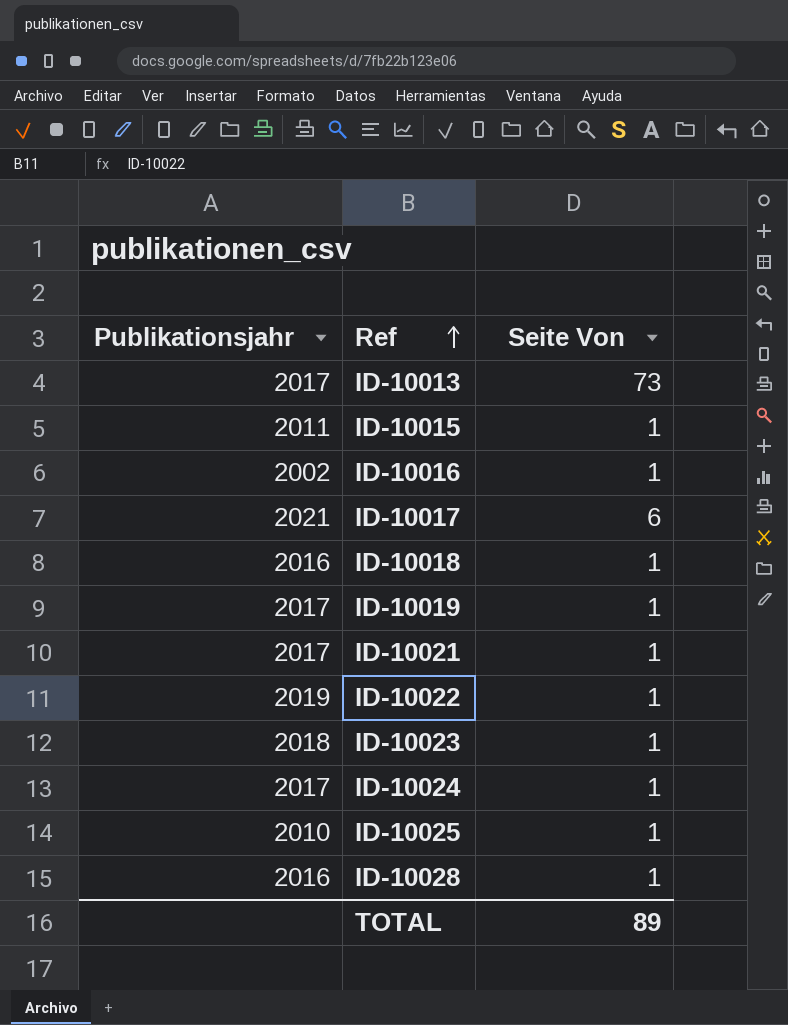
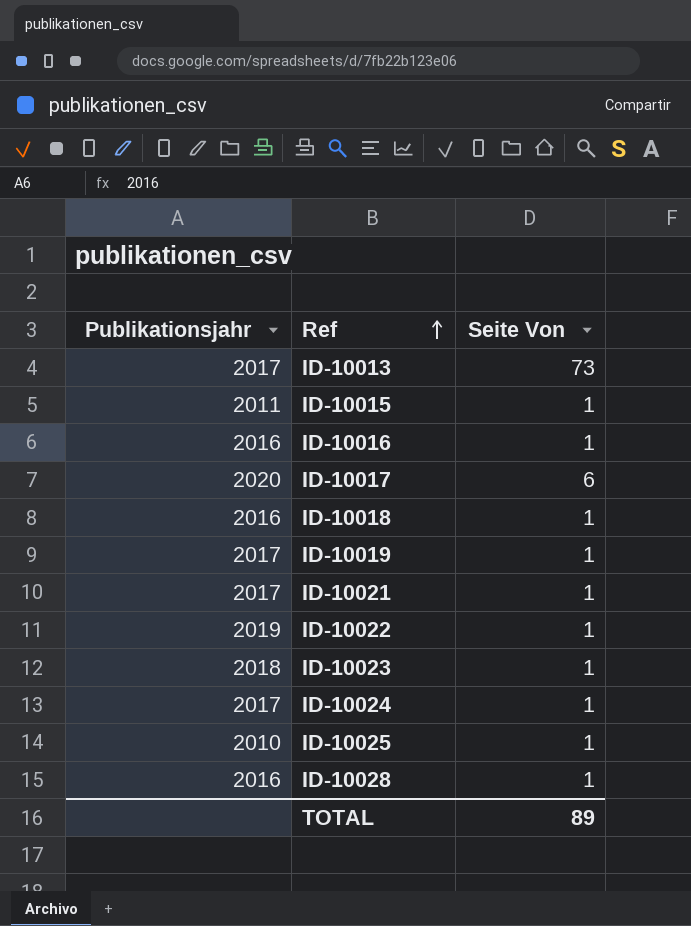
ID-10016 | Publikationsjahr: 2002 -> 2016
ID-10017 | Publikationsjahr: 2021 -> 2020

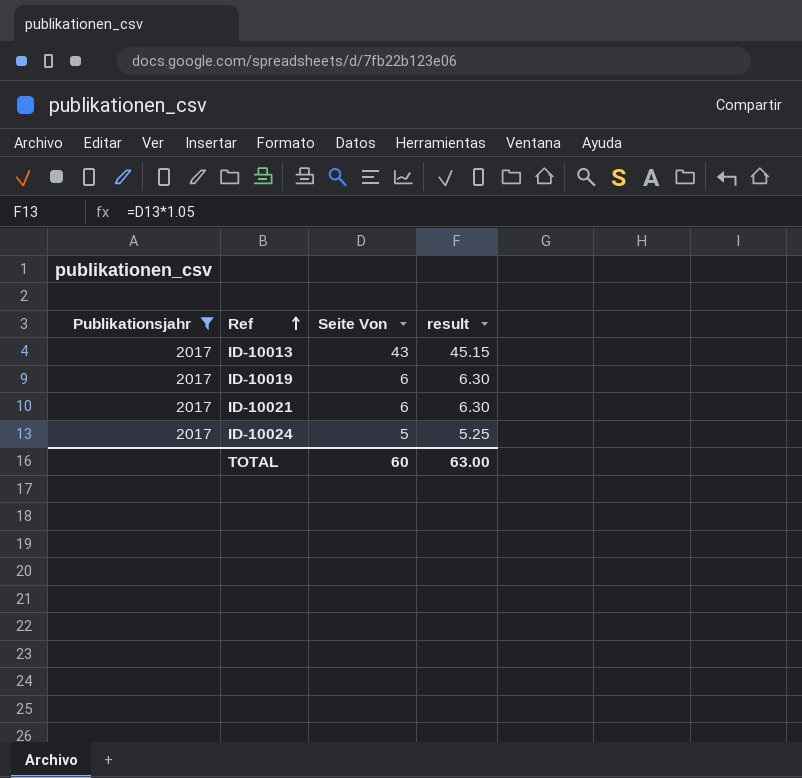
filter: none -> Publikationsjahr = 2017
column result | formula: none -> [Seite Von] * 1.05
ID-10013 | Seite Von: 73 -> 43
ID-10019 | Seite Von: 1 -> 6
ID-10021 | Seite Von: 1 -> 6
ID-10024 | Seite Von: 1 -> 5
TOTAL | Seite Von: 89 -> 60

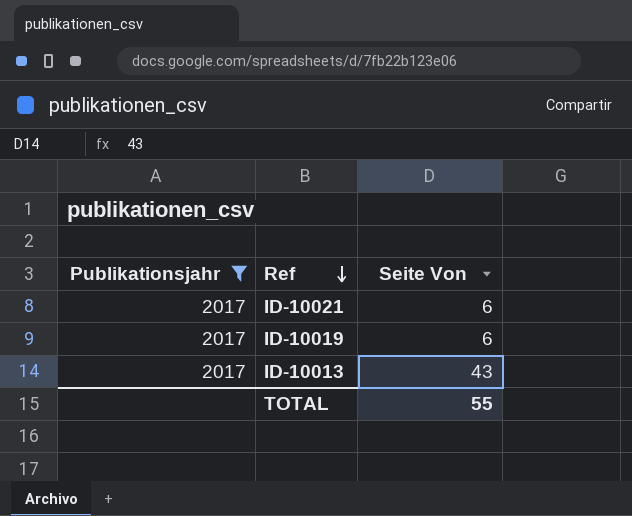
row order: Ref ascending -> Ref descending
column result | formula: [Seite Von] * 1.05 -> none
row ID-10024: 2017 | 5 | 5.25 -> none
TOTAL | Seite Von: 60 -> 55

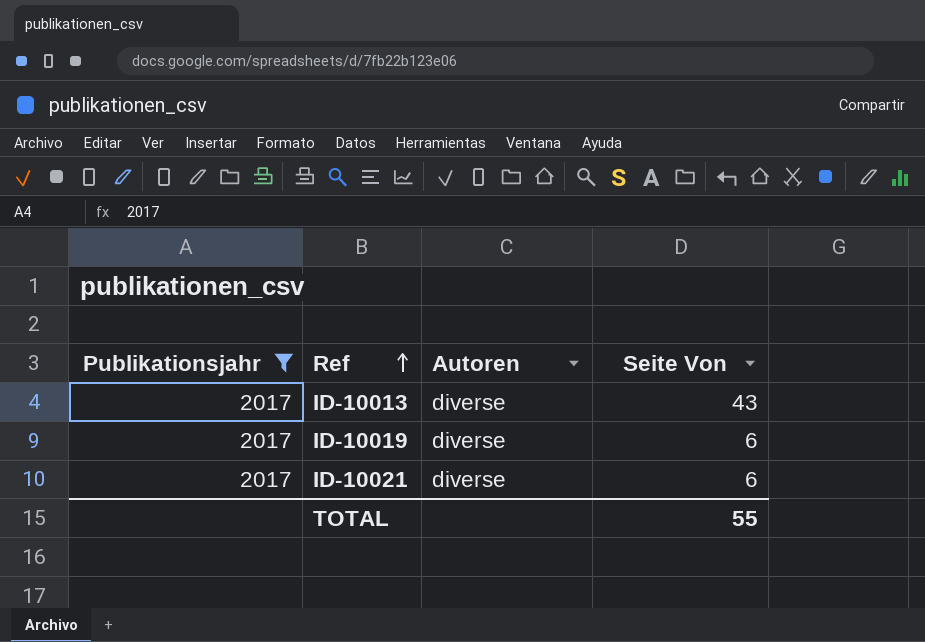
row order: Ref descending -> Ref ascending
column Autoren | position: none -> 3

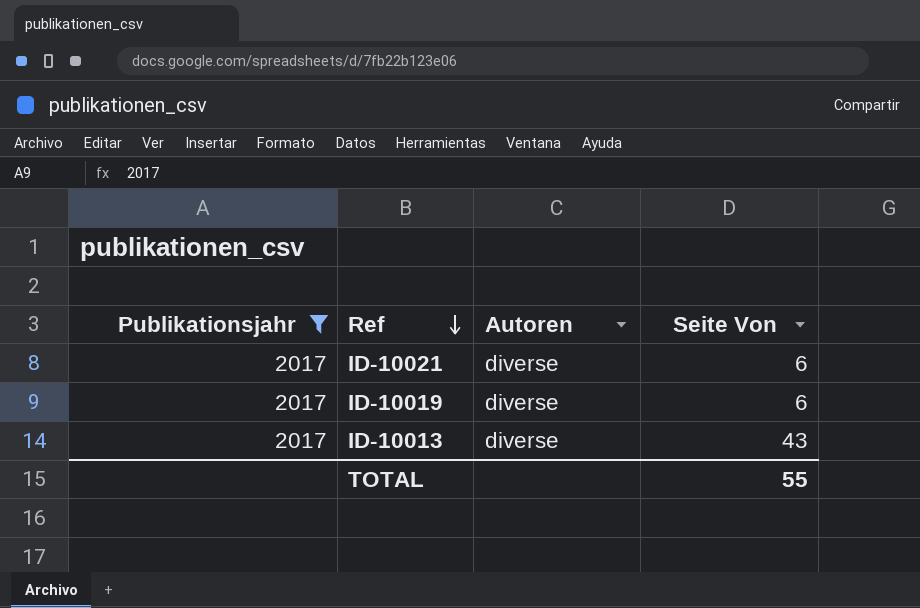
row order: Ref ascending -> Ref descending

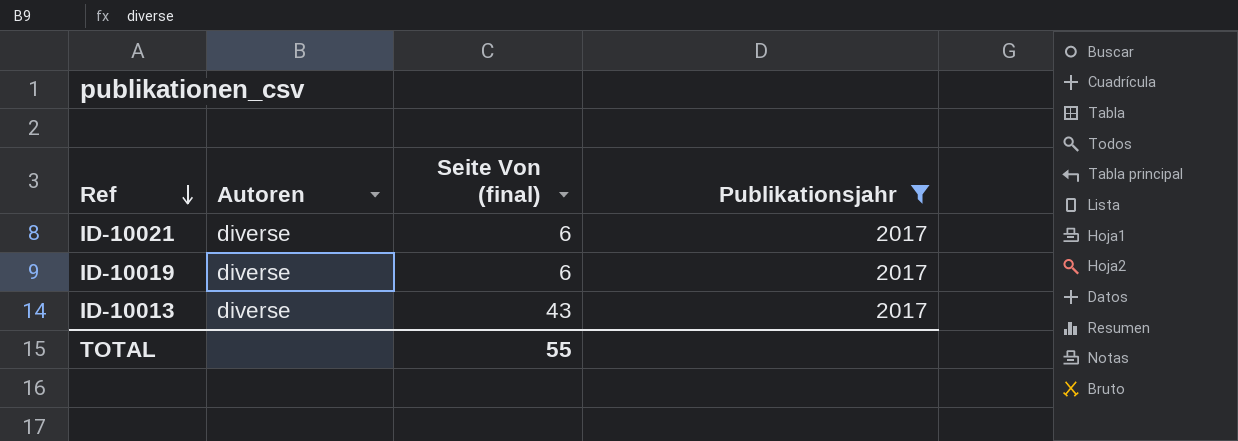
column name: Seite Von -> Seite Von (final)
column Publikationsjahr | position: 1 -> 4

